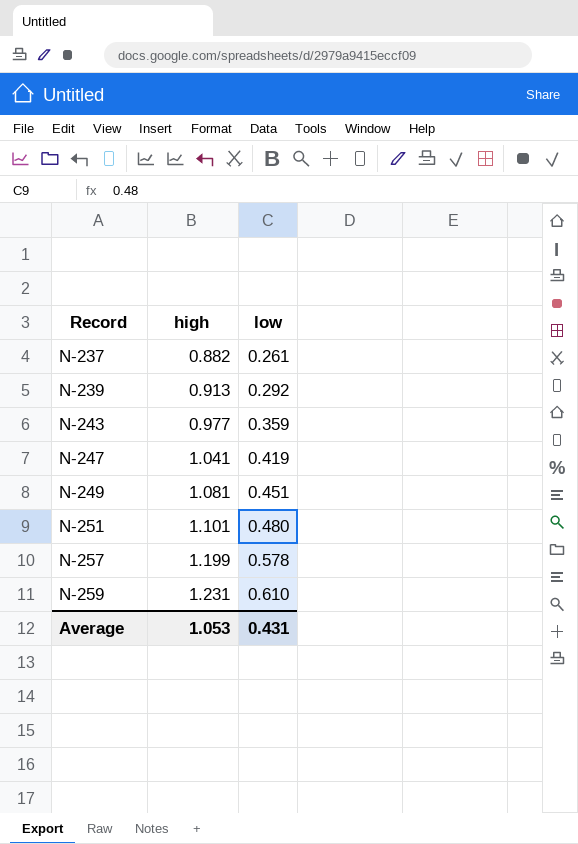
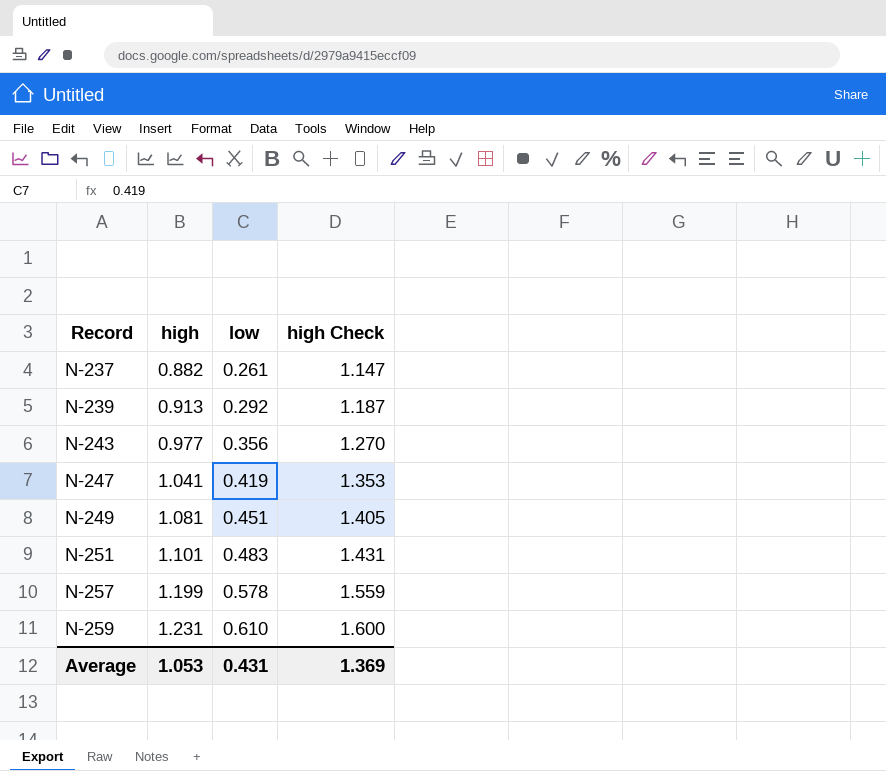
column high Check | formula: none -> [high] * 1.3
N-243 | low: 0.359 -> 0.356
N-251 | low: 0.480 -> 0.483

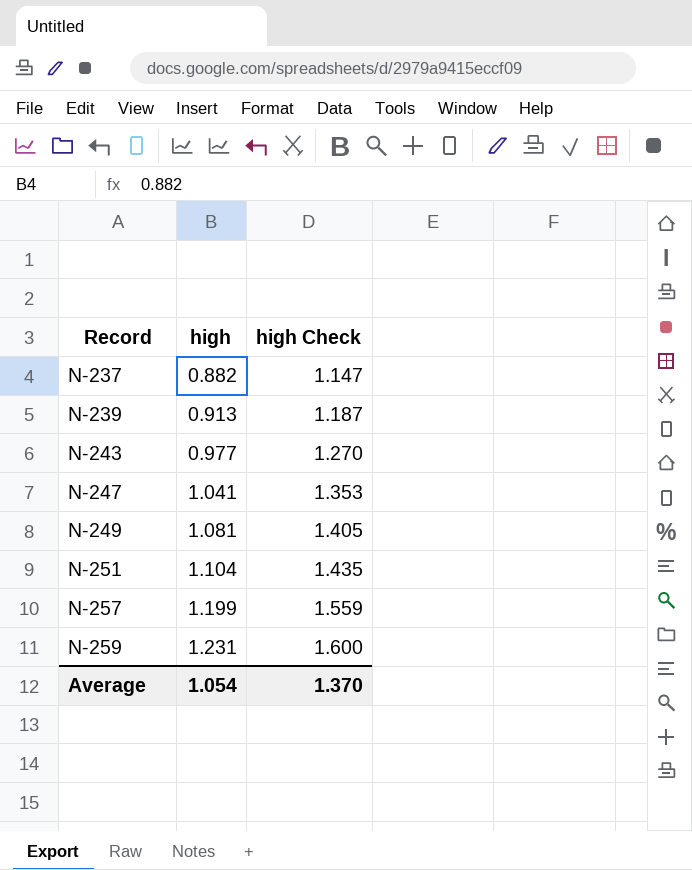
column low | position: 3 -> none
N-251 | high: 1.101 -> 1.104
N-251 | high Check: 1.431 -> 1.435
Average | high: 1.053 -> 1.054
Average | high Check: 1.369 -> 1.370

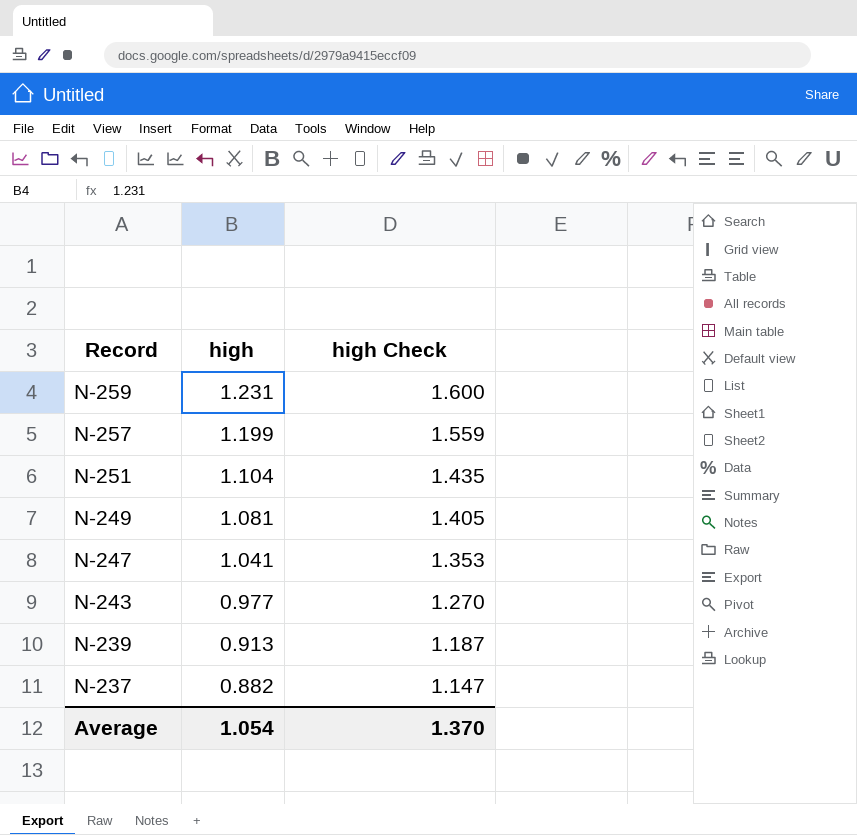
row order: Record ascending -> Record descending

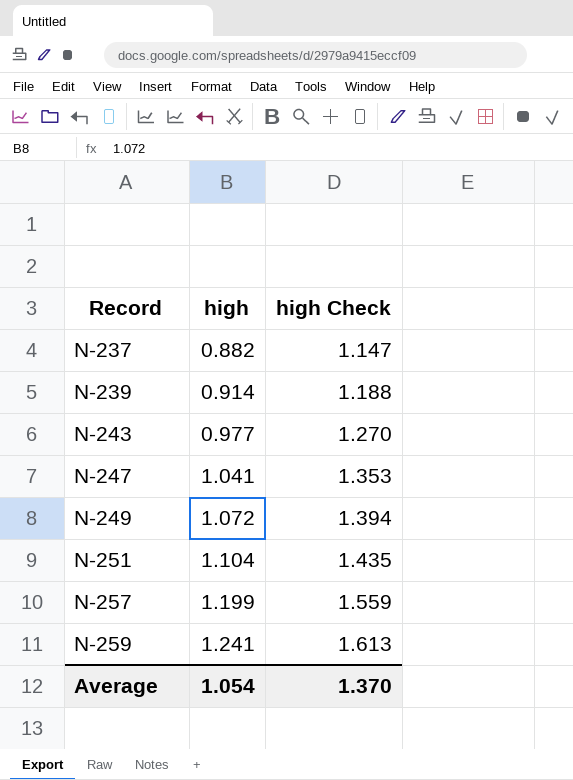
row order: Record descending -> Record ascending
N-239 | high: 0.913 -> 0.914
N-239 | high Check: 1.187 -> 1.188
N-249 | high: 1.081 -> 1.072
N-249 | high Check: 1.405 -> 1.394
N-259 | high: 1.231 -> 1.241
N-259 | high Check: 1.600 -> 1.613

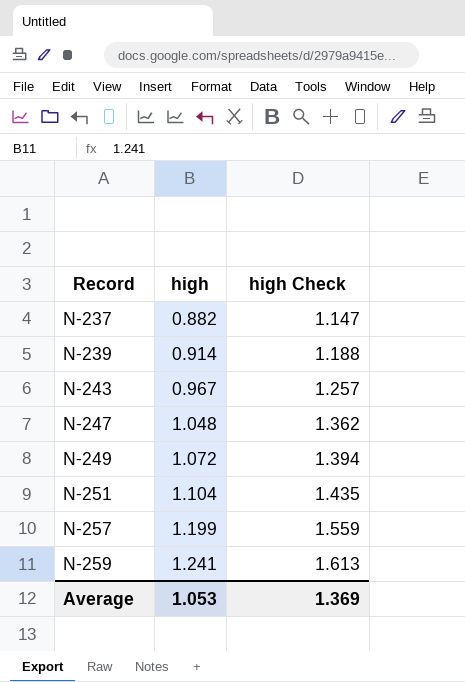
N-243 | high: 0.977 -> 0.967
N-243 | high Check: 1.270 -> 1.257
N-247 | high: 1.041 -> 1.048
N-247 | high Check: 1.353 -> 1.362
Average | high: 1.054 -> 1.053
Average | high Check: 1.370 -> 1.369

